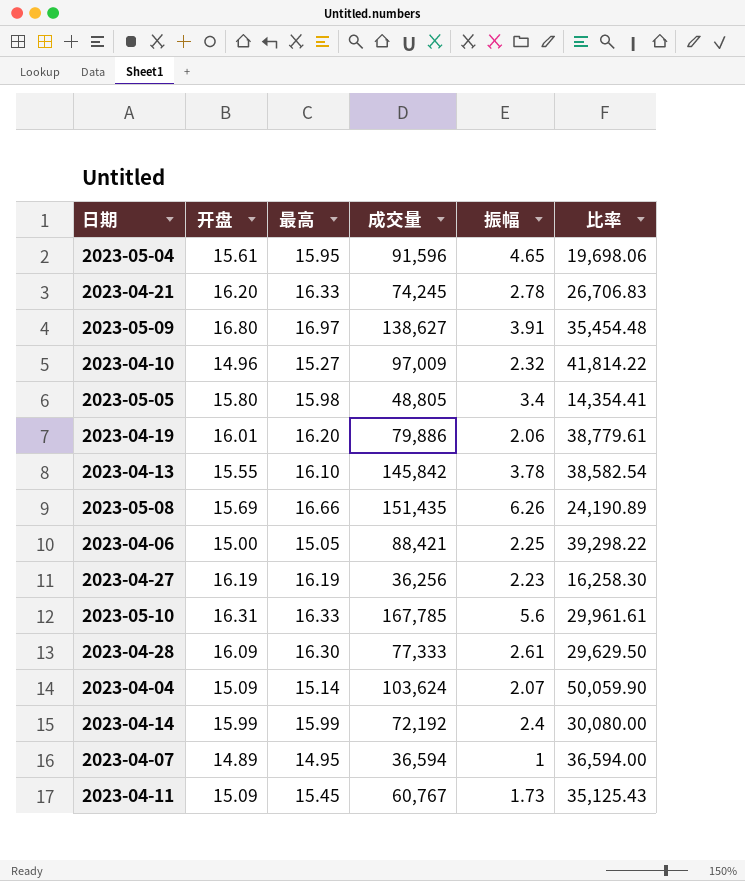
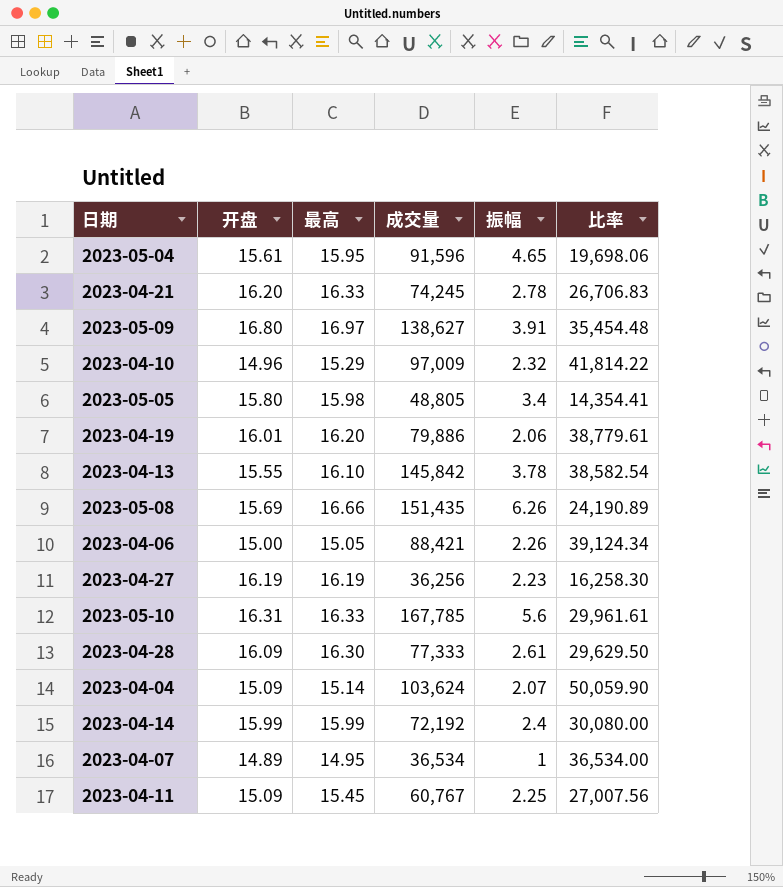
2023-04-10 | 最高: 15.27 -> 15.29
2023-04-06 | 振幅: 2.25 -> 2.26
2023-04-06 | 比率: 39,298.22 -> 39,124.34
2023-04-07 | 成交量: 36,594 -> 36,534
2023-04-07 | 比率: 36,594.00 -> 36,534.00
2023-04-11 | 振幅: 1.73 -> 2.25
2023-04-11 | 比率: 35,125.43 -> 27,007.56

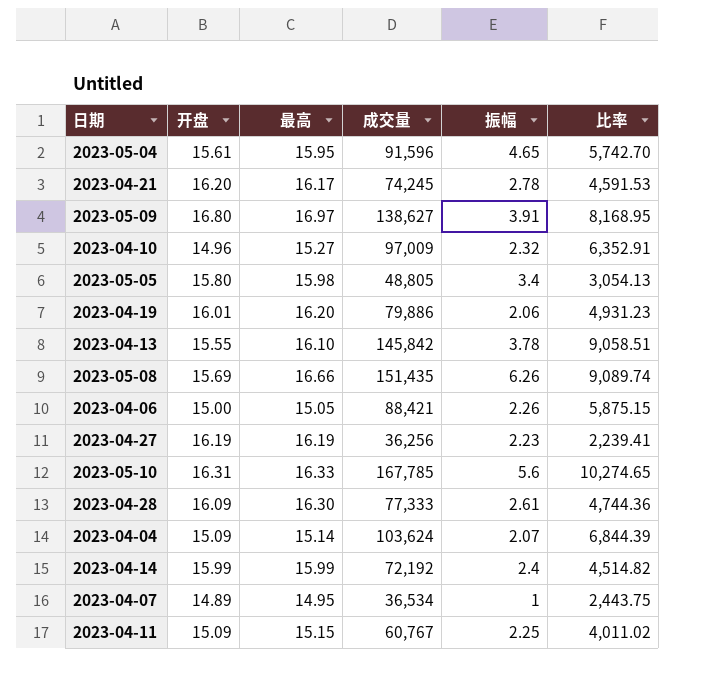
column 比率 | formula: [成交量] / [振幅] -> [成交量] / [最高]
2023-04-21 | 最高: 16.33 -> 16.17
2023-04-10 | 最高: 15.29 -> 15.27
2023-04-11 | 最高: 15.45 -> 15.15

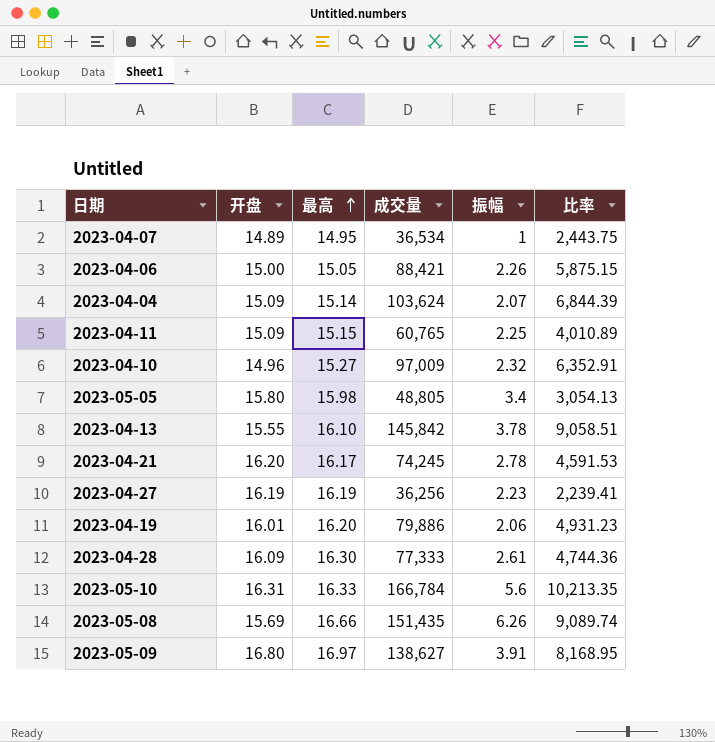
row order: none -> 最高 ascending
row 2023-05-04: 15.61 | 15.95 | 91,596 | 4.65 | 5,742.70 -> none
row 2023-04-14: 15.99 | 15.99 | 72,192 | 2.4 | 4,514.82 -> none
2023-04-11 | 成交量: 60,767 -> 60,765
2023-04-11 | 比率: 4,011.02 -> 4,010.89
2023-05-10 | 成交量: 167,785 -> 166,784
2023-05-10 | 比率: 10,274.65 -> 10,213.35

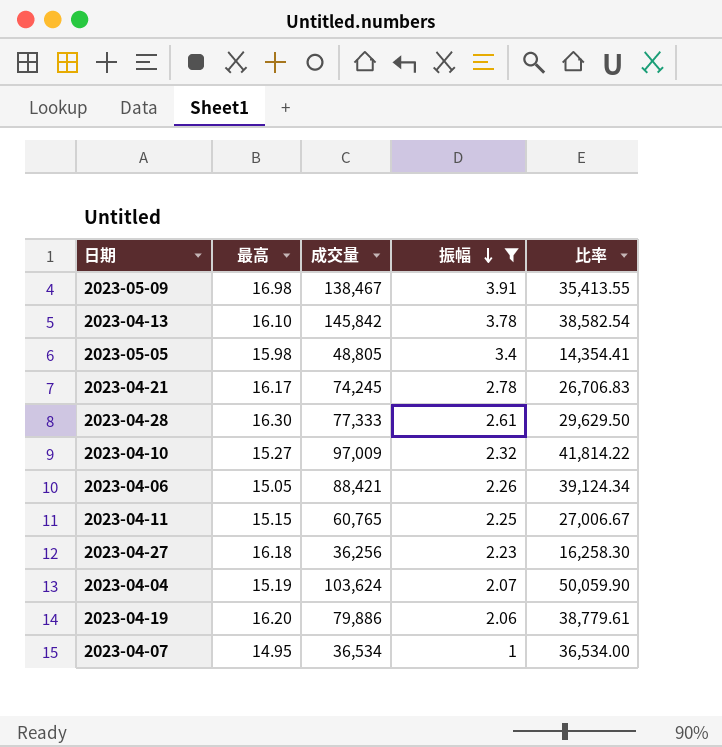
filter: none -> 振幅 <= 3.91
row order: 最高 ascending -> 振幅 descending
column 开盘 | position: 2 -> none
column 比率 | formula: [成交量] / [最高] -> [成交量] / [振幅]
2023-05-09 | 最高: 16.97 -> 16.98
2023-05-09 | 成交量: 138,627 -> 138,467
2023-04-27 | 最高: 16.19 -> 16.18
2023-04-04 | 最高: 15.14 -> 15.19

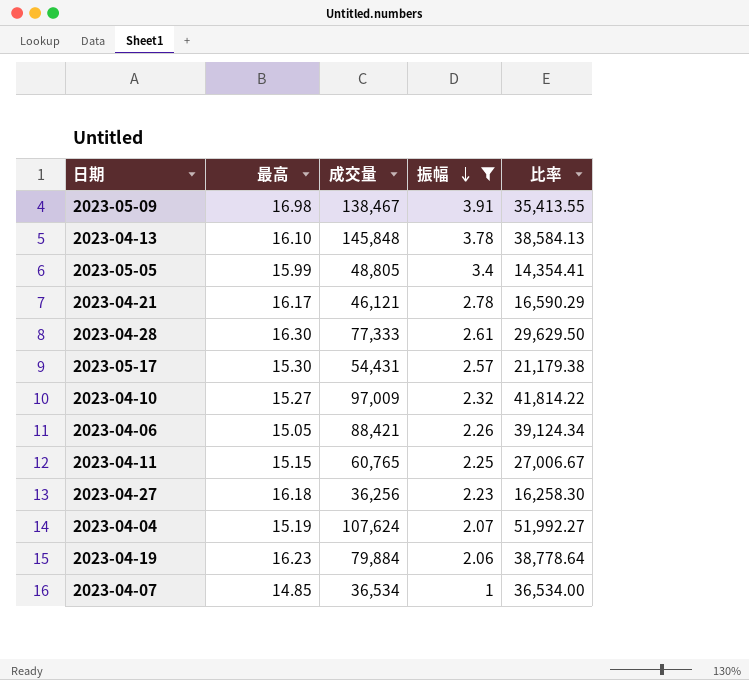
2023-04-13 | 成交量: 145,842 -> 145,848
2023-04-13 | 比率: 38,582.54 -> 38,584.13
2023-05-05 | 最高: 15.98 -> 15.99
2023-04-21 | 成交量: 74,245 -> 46,121
2023-04-21 | 比率: 26,706.83 -> 16,590.29
row 2023-05-17: none -> 15.30 | 54,431 | 2.57 | 21,179.38
2023-04-04 | 成交量: 103,624 -> 107,624
2023-04-04 | 比率: 50,059.90 -> 51,992.27
2023-04-19 | 最高: 16.20 -> 16.23
2023-04-19 | 成交量: 79,886 -> 79,884
2023-04-19 | 比率: 38,779.61 -> 38,778.64
2023-04-07 | 最高: 14.95 -> 14.85

